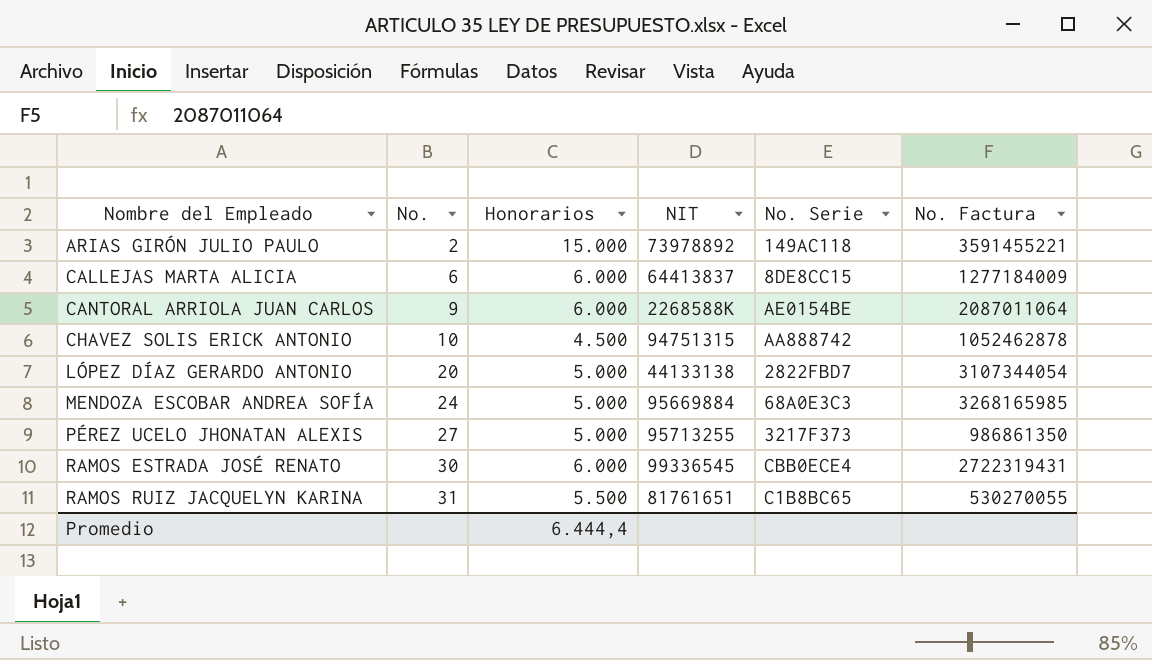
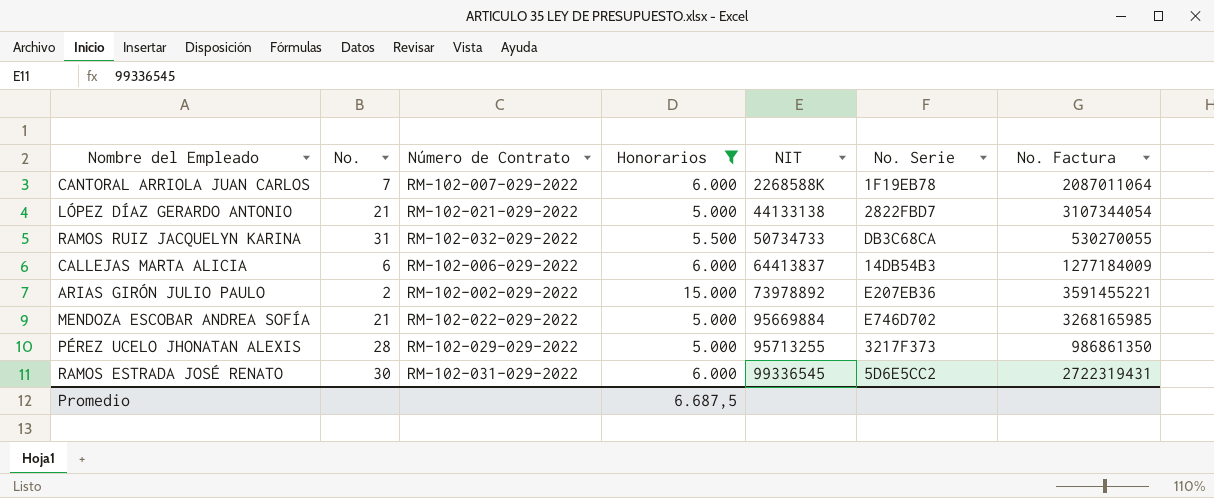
filter: none -> Honorarios != 4.500
row order: Nombre del Empleado ascending -> NIT ascending
column Número de Contrato | position: none -> 3
CANTORAL ARRIOLA JUAN CARLOS | No.: 9 -> 7
CANTORAL ARRIOLA JUAN CARLOS | No. Serie: AE0154BE -> 1F19EB78
LÓPEZ DÍAZ GERARDO ANTONIO | No.: 20 -> 21
RAMOS RUIZ JACQUELYN KARINA | NIT: 81761651 -> 50734733
RAMOS RUIZ JACQUELYN KARINA | No. Serie: C1B8BC65 -> DB3C68CA
CALLEJAS MARTA ALICIA | No. Serie: 8DE8CC15 -> 14DB54B3
ARIAS GIRÓN JULIO PAULO | No. Serie: 149AC118 -> E207EB36
MENDOZA ESCOBAR ANDREA SOFÍA | No.: 24 -> 21
MENDOZA ESCOBAR ANDREA SOFÍA | No. Serie: 68A0E3C3 -> E746D702
PÉREZ UCELO JHONATAN ALEXIS | No.: 27 -> 28
RAMOS ESTRADA JOSÉ RENATO | No. Serie: CBB0ECE4 -> 5D6E5CC2
Promedio | Honorarios: 6.444,4 -> 6.687,5

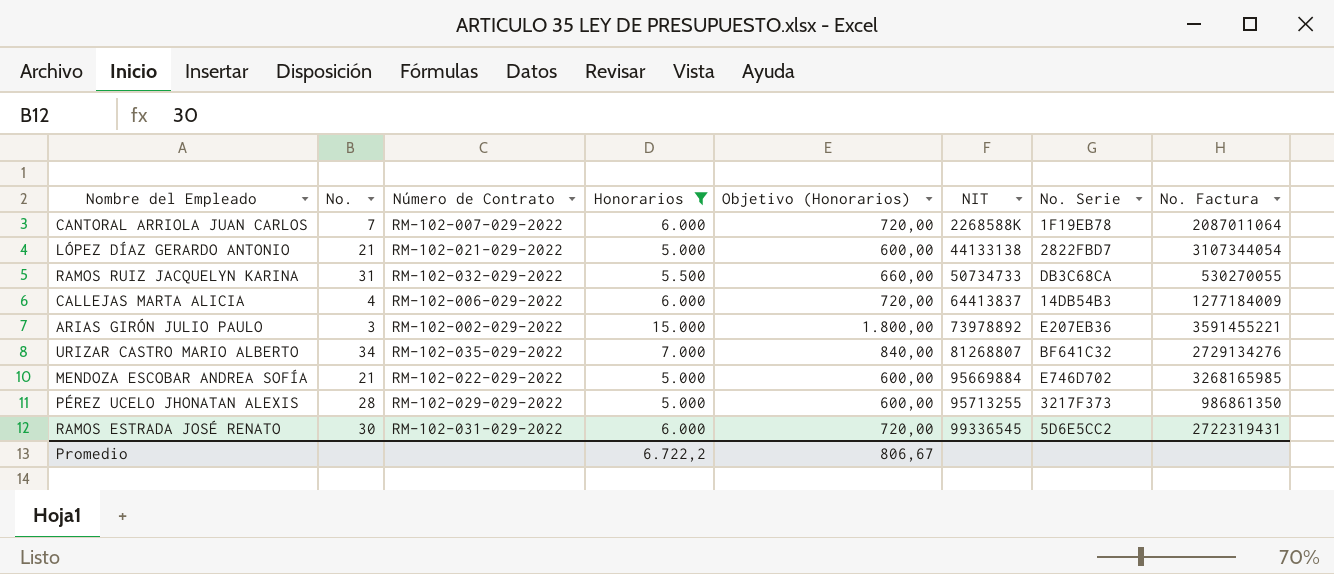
column Objetivo (Honorarios) | formula: none -> [Honorarios] * 0,12
CALLEJAS MARTA ALICIA | No.: 6 -> 4
ARIAS GIRÓN JULIO PAULO | No.: 2 -> 3
row URIZAR CASTRO MARIO ALBERTO: none -> 34 | RM-102-035-029-2022 | 7.000 | 840,00 | 81268807 | BF641C32 | 2729134276
Promedio | Honorarios: 6.687,5 -> 6.722,2

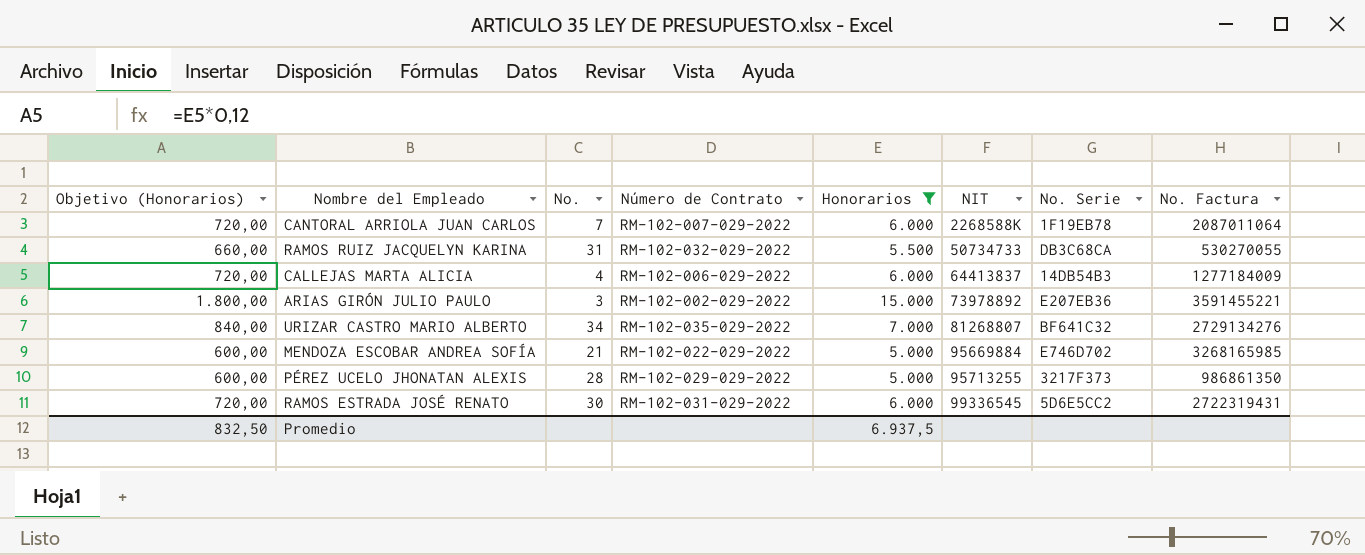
column Objetivo (Honorarios) | position: 5 -> 1
row LÓPEZ DÍAZ GERARDO ANTONIO: 21 | RM-102-021-029-2022 | 5.000 | 600,00 | 44133138 | 2822FBD7 | 3107344054 -> none
Promedio | Objetivo (Honorarios): 806,67 -> 832,50
Promedio | Honorarios: 6.722,2 -> 6.937,5

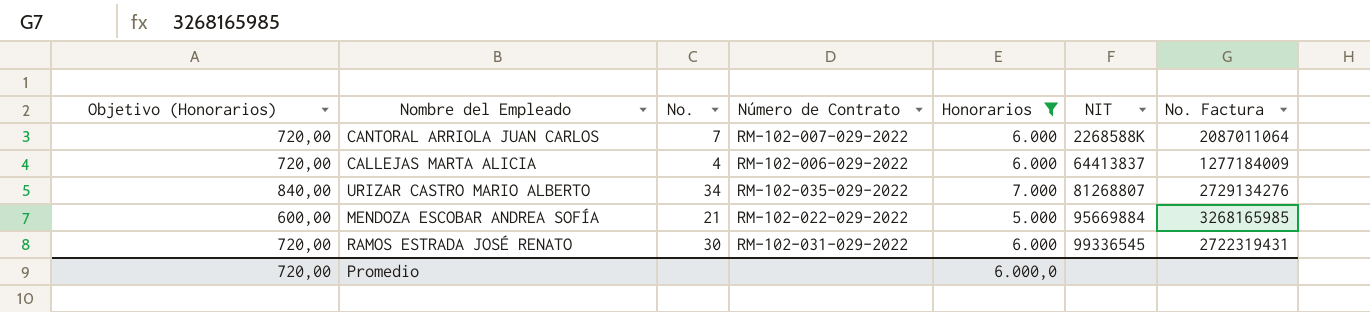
column No. Serie | position: 7 -> none
row RAMOS RUIZ JACQUELYN KARINA: 660,00 | 31 | RM-102-032-029-2022 | 5.500 | 50734733 | DB3C68CA | 530270055 -> none
row ARIAS GIRÓN JULIO PAULO: 1.800,00 | 3 | RM-102-002-029-2022 | 15.000 | 73978892 | E207EB36 | 3591455221 -> none
row PÉREZ UCELO JHONATAN ALEXIS: 600,00 | 28 | RM-102-029-029-2022 | 5.000 | 95713255 | 3217F373 | 986861350 -> none
Promedio | Objetivo (Honorarios): 832,50 -> 720,00
Promedio | Honorarios: 6.937,5 -> 6.000,0

